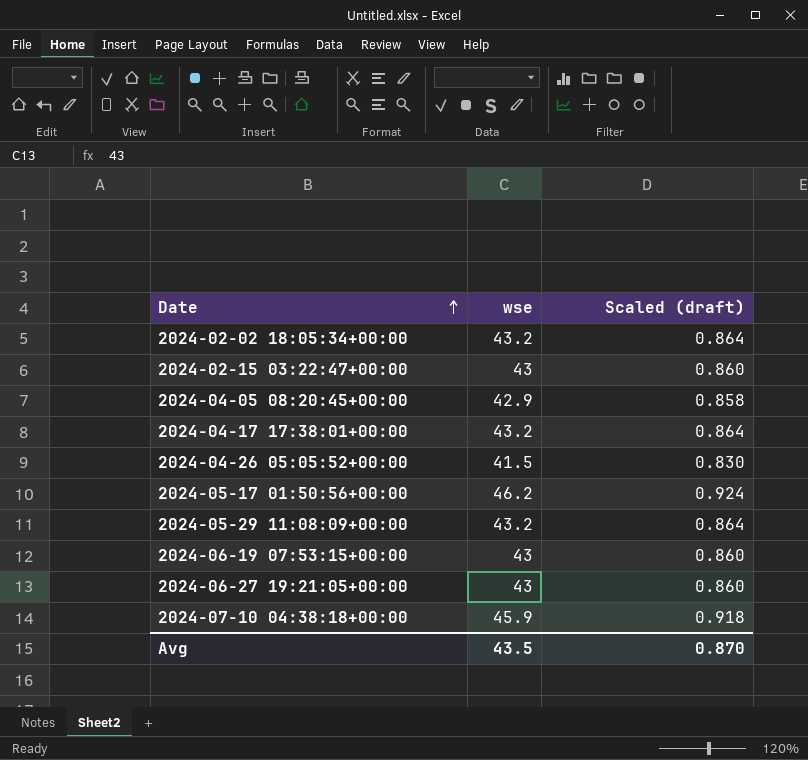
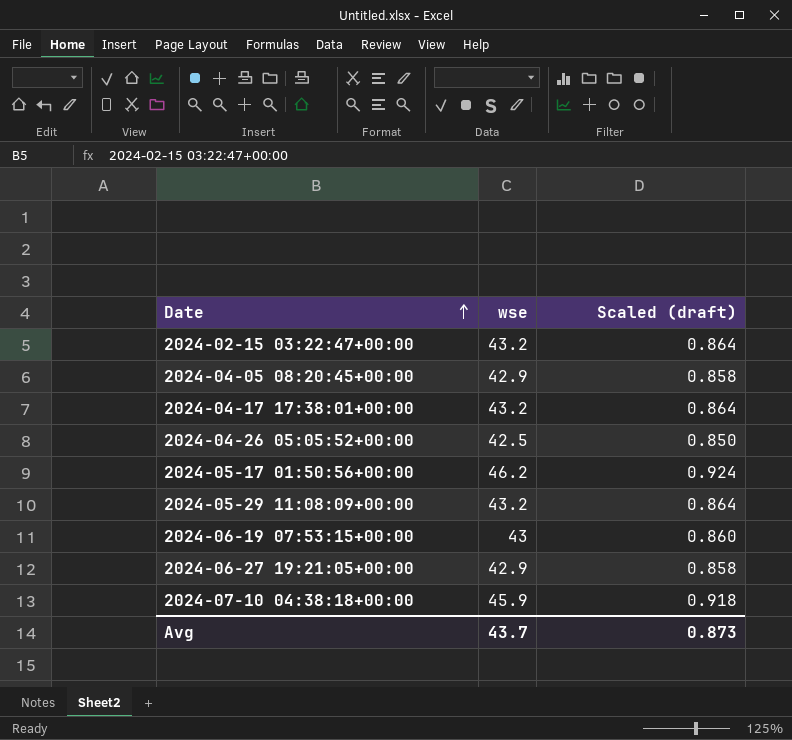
row 2024-02-02 18:05:34+00:00: 43.2 | 0.864 -> none
2024-02-15 03:22:47+00:00 | wse: 43 -> 43.2
2024-02-15 03:22:47+00:00 | Scaled (draft): 0.860 -> 0.864
2024-04-26 05:05:52+00:00 | wse: 41.5 -> 42.5
2024-04-26 05:05:52+00:00 | Scaled (draft): 0.830 -> 0.850
2024-06-27 19:21:05+00:00 | wse: 43 -> 42.9
2024-06-27 19:21:05+00:00 | Scaled (draft): 0.860 -> 0.858
Avg | wse: 43.5 -> 43.7
Avg | Scaled (draft): 0.870 -> 0.873

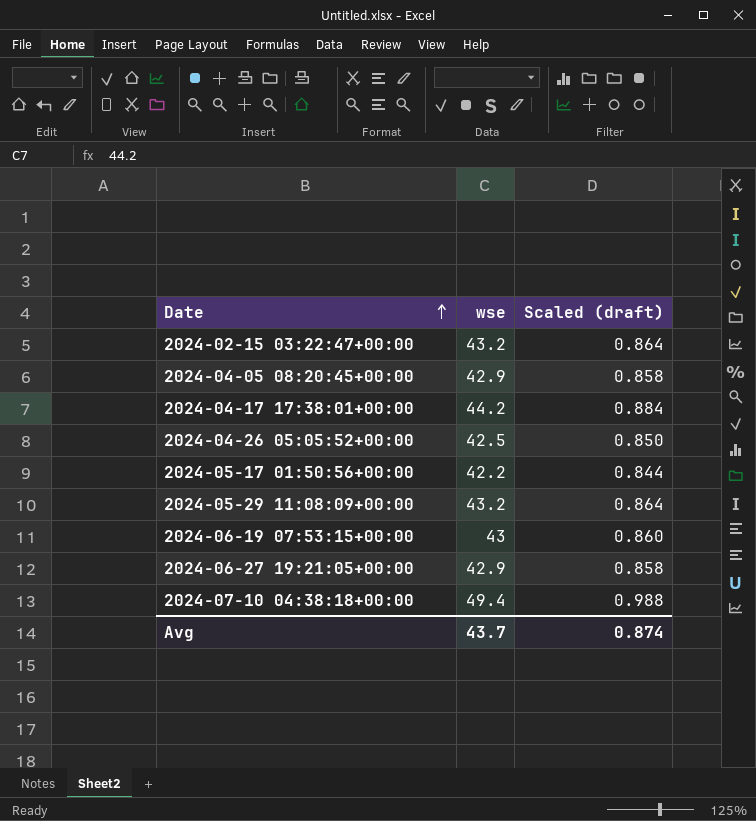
2024-04-17 17:38:01+00:00 | wse: 43.2 -> 44.2
2024-04-17 17:38:01+00:00 | Scaled (draft): 0.864 -> 0.884
2024-05-17 01:50:56+00:00 | wse: 46.2 -> 42.2
2024-05-17 01:50:56+00:00 | Scaled (draft): 0.924 -> 0.844
2024-07-10 04:38:18+00:00 | wse: 45.9 -> 49.4
2024-07-10 04:38:18+00:00 | Scaled (draft): 0.918 -> 0.988
Avg | Scaled (draft): 0.873 -> 0.874

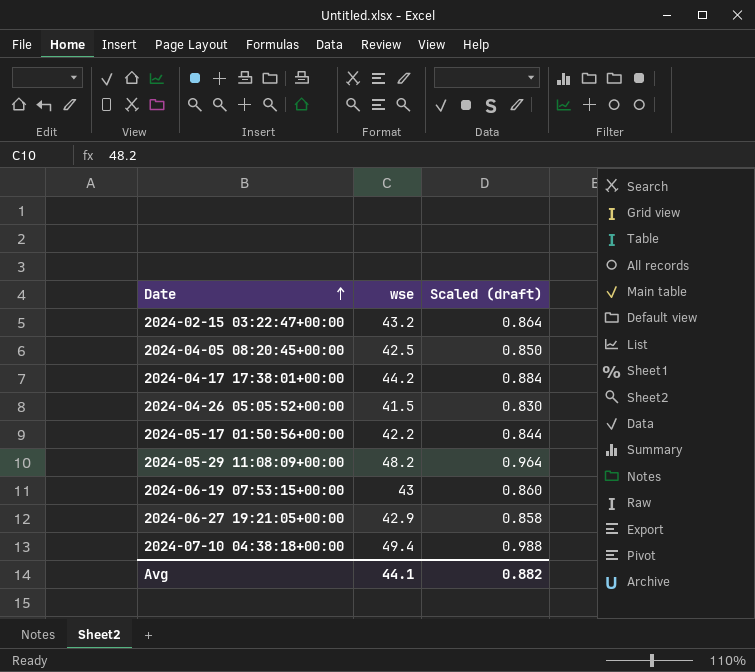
2024-04-05 08:20:45+00:00 | wse: 42.9 -> 42.5
2024-04-05 08:20:45+00:00 | Scaled (draft): 0.858 -> 0.850
2024-04-26 05:05:52+00:00 | wse: 42.5 -> 41.5
2024-04-26 05:05:52+00:00 | Scaled (draft): 0.850 -> 0.830
2024-05-29 11:08:09+00:00 | wse: 43.2 -> 48.2
2024-05-29 11:08:09+00:00 | Scaled (draft): 0.864 -> 0.964
Avg | wse: 43.7 -> 44.1
Avg | Scaled (draft): 0.874 -> 0.882

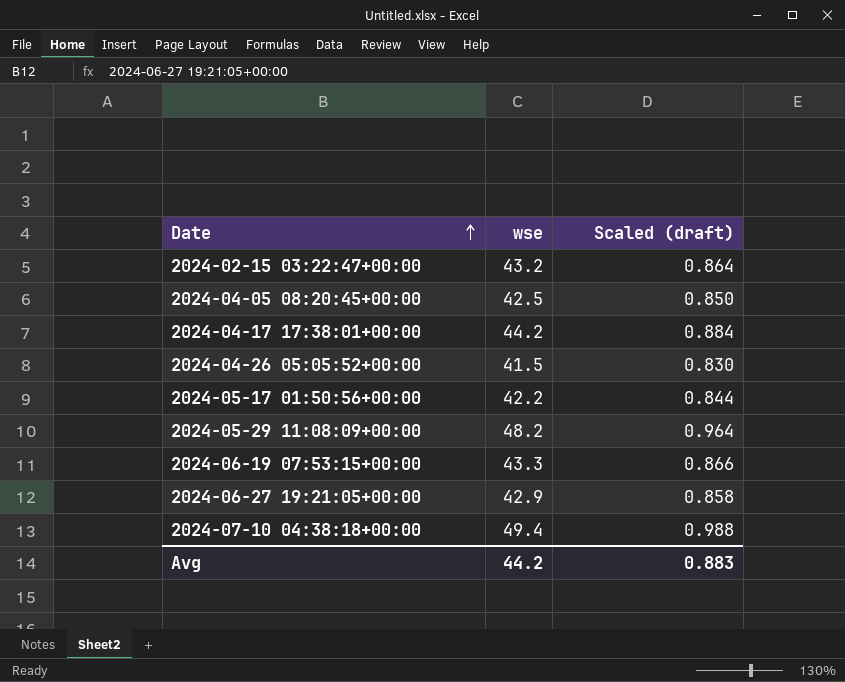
2024-06-19 07:53:15+00:00 | wse: 43 -> 43.3
2024-06-19 07:53:15+00:00 | Scaled (draft): 0.860 -> 0.866
Avg | wse: 44.1 -> 44.2
Avg | Scaled (draft): 0.882 -> 0.883

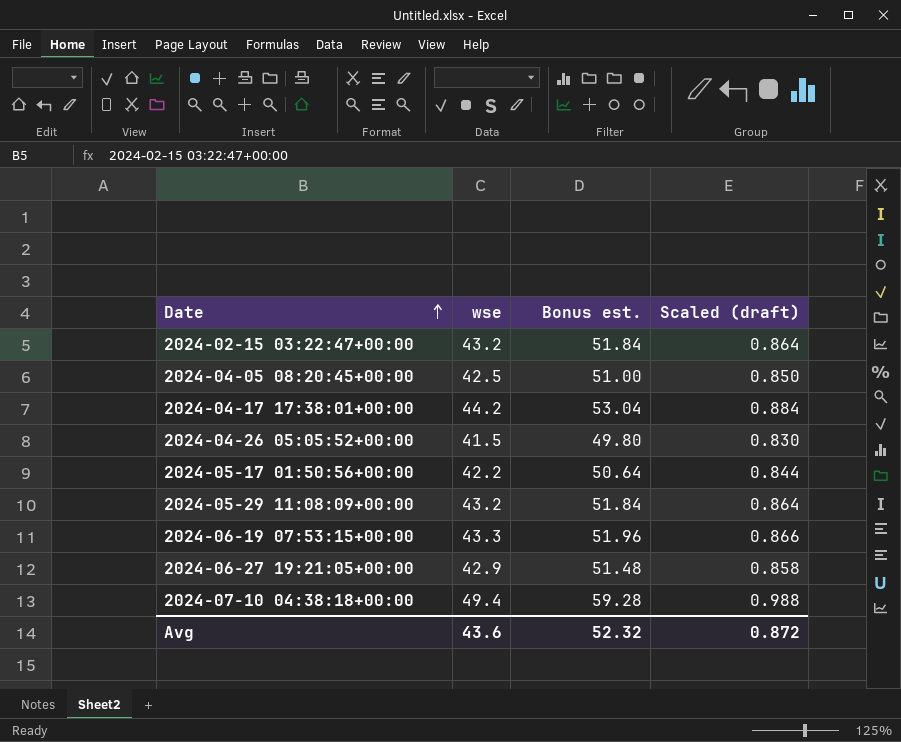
column Bonus est. | formula: none -> [wse] * 1.2
2024-05-29 11:08:09+00:00 | wse: 48.2 -> 43.2
2024-05-29 11:08:09+00:00 | Scaled (draft): 0.964 -> 0.864
Avg | wse: 44.2 -> 43.6
Avg | Scaled (draft): 0.883 -> 0.872

